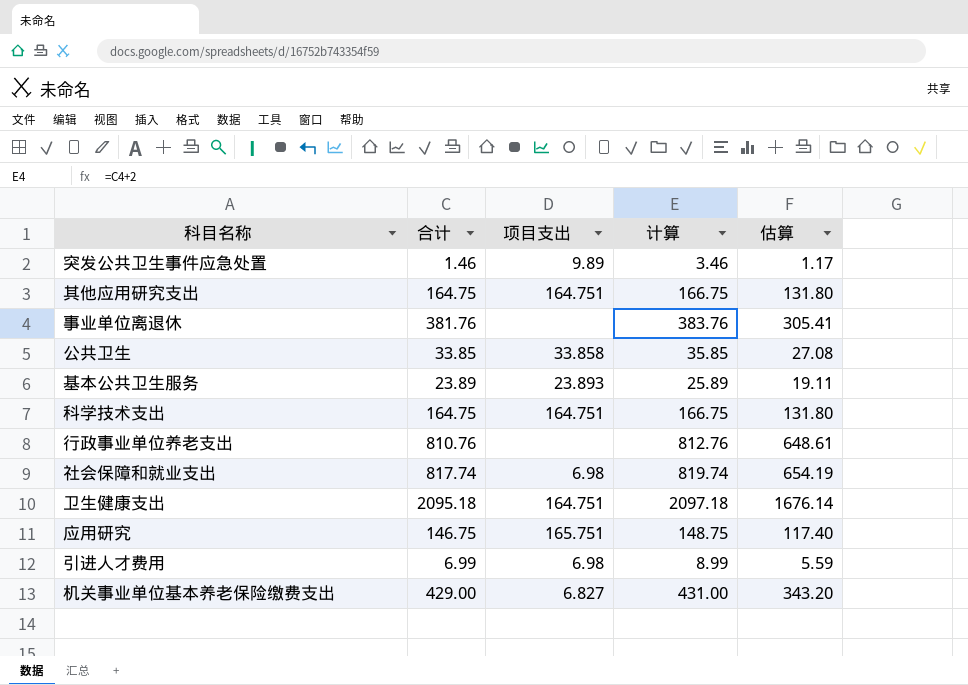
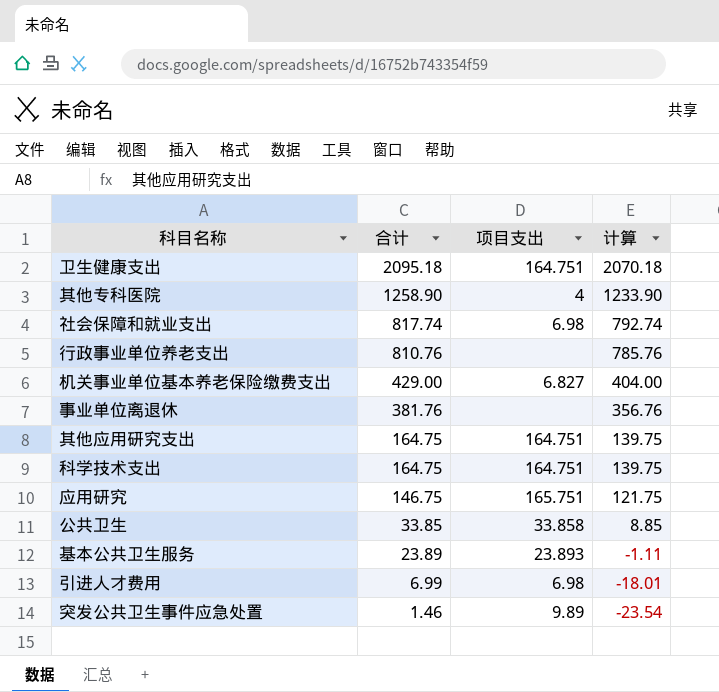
row order: none -> 合计 descending
column 估算 | formula: [合计] * 0.8 -> none
column 计算 | formula: [合计] + 2 -> [合计] - 25
row 其他专科医院: none -> 1258.90 | 4 | 1233.90

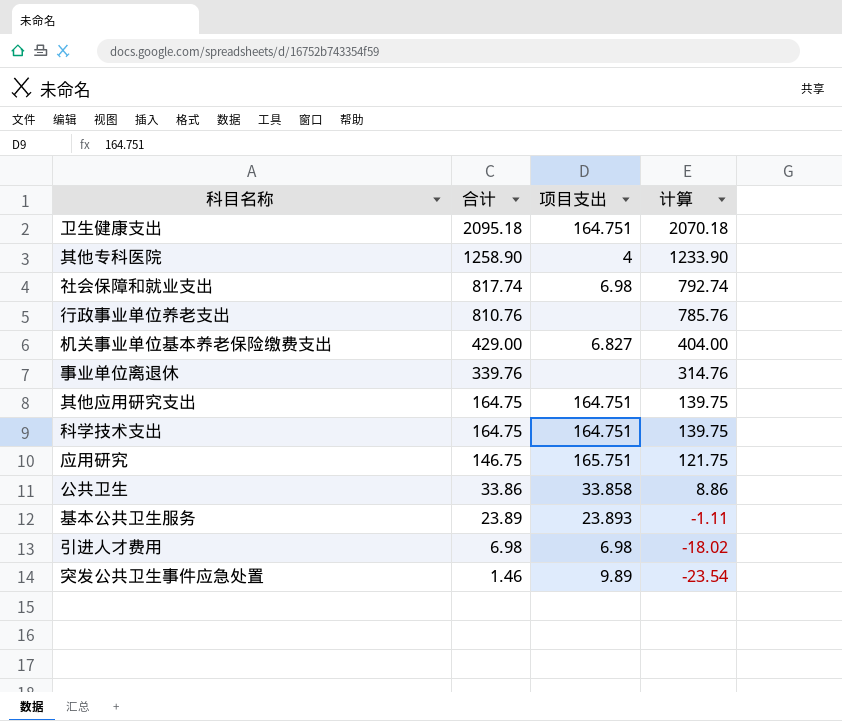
事业单位离退休 | 合计: 381.76 -> 339.76
事业单位离退休 | 计算: 356.76 -> 314.76
公共卫生 | 合计: 33.85 -> 33.86
公共卫生 | 计算: 8.85 -> 8.86
引进人才费用 | 合计: 6.99 -> 6.98
引进人才费用 | 计算: -18.01 -> -18.02

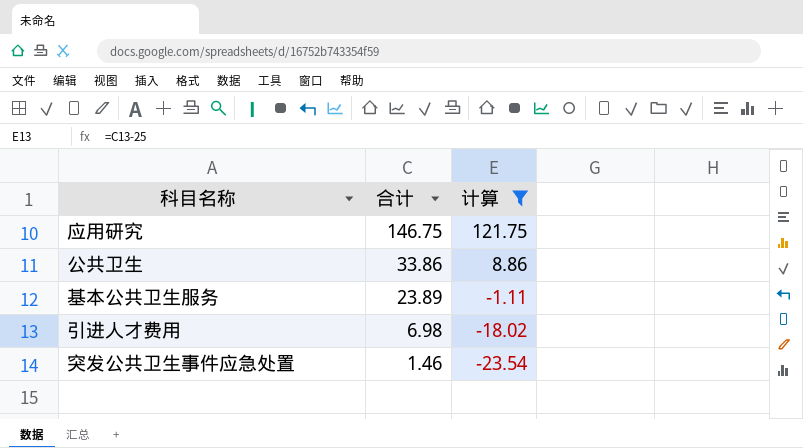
filter: none -> 计算 <= 121.75
column 项目支出 | position: 3 -> none

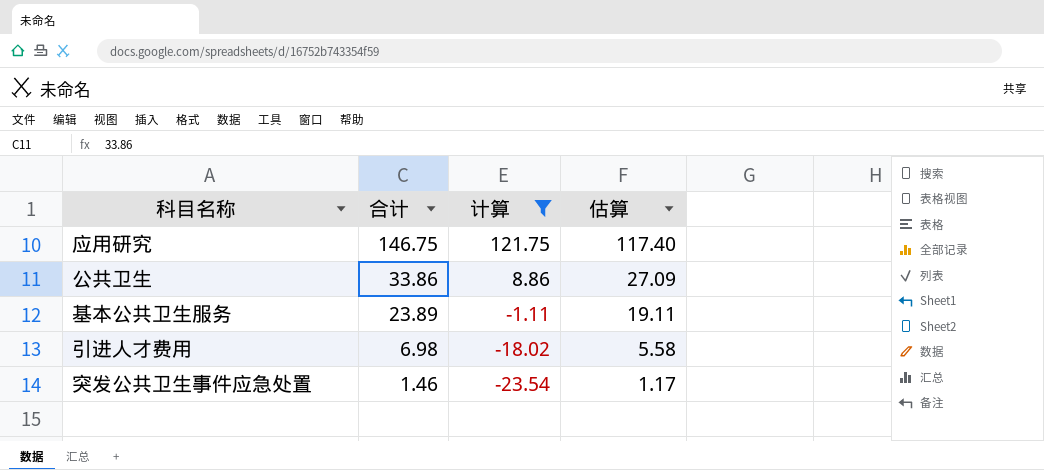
column 估算 | formula: none -> [合计] * 0.8

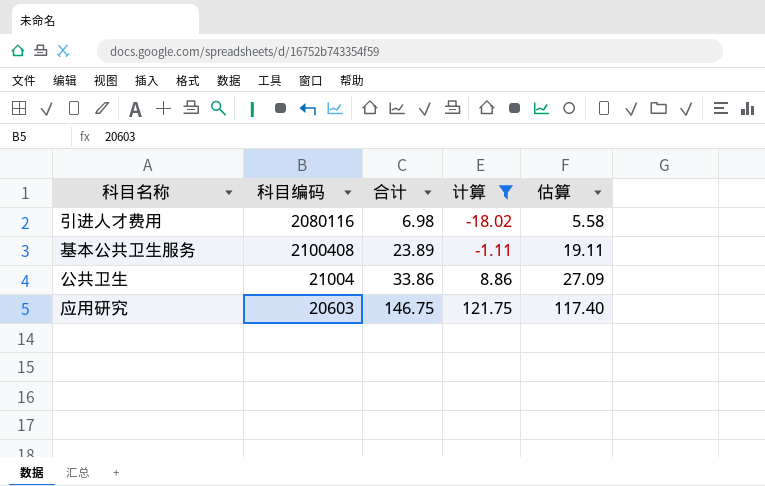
row order: 合计 descending -> 合计 ascending
column 科目编码 | position: none -> 2
row 突发公共卫生事件应急处置: 1.46 | -23.54 | 1.17 -> none

